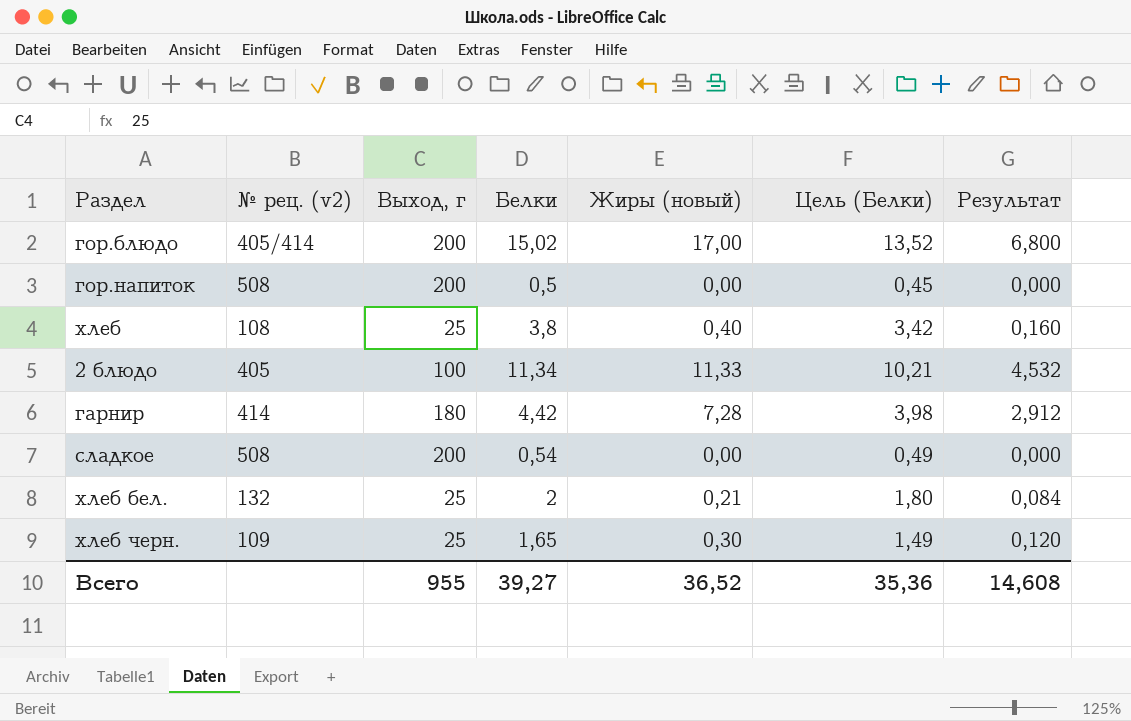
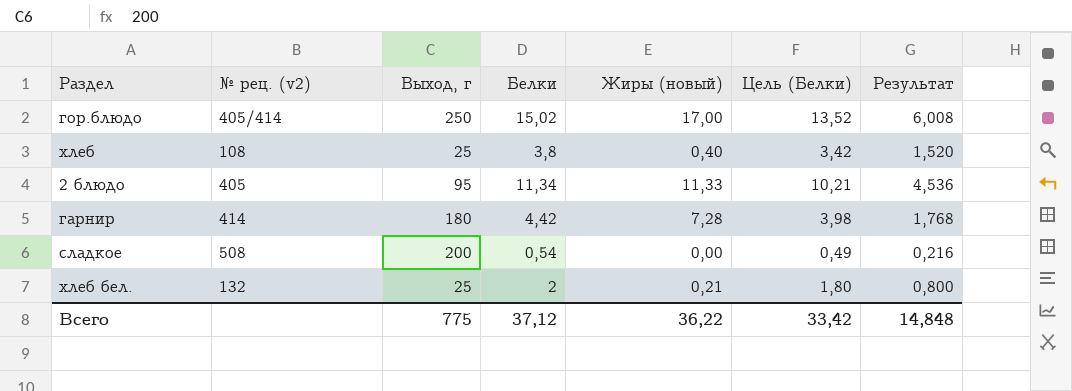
column Результат | formula: [Жиры (новый)] * 0,4 -> [Белки] * 0,4
row гор.напиток: 508 | 200 | 0,5 | 0,00 | 0,45 | 0,000 -> none
row хлеб черн.: 109 | 25 | 1,65 | 0,30 | 1,49 | 0,120 -> none
гор.блюдо | Выход, г: 200 -> 250
2 блюдо | Выход, г: 100 -> 95
Всего | Выход, г: 955 -> 775
Всего | Белки: 39,27 -> 37,12
Всего | Жиры (новый): 36,52 -> 36,22
Всего | Цель (Белки): 35,36 -> 33,42
Всего | Результат: 14,608 -> 14,848

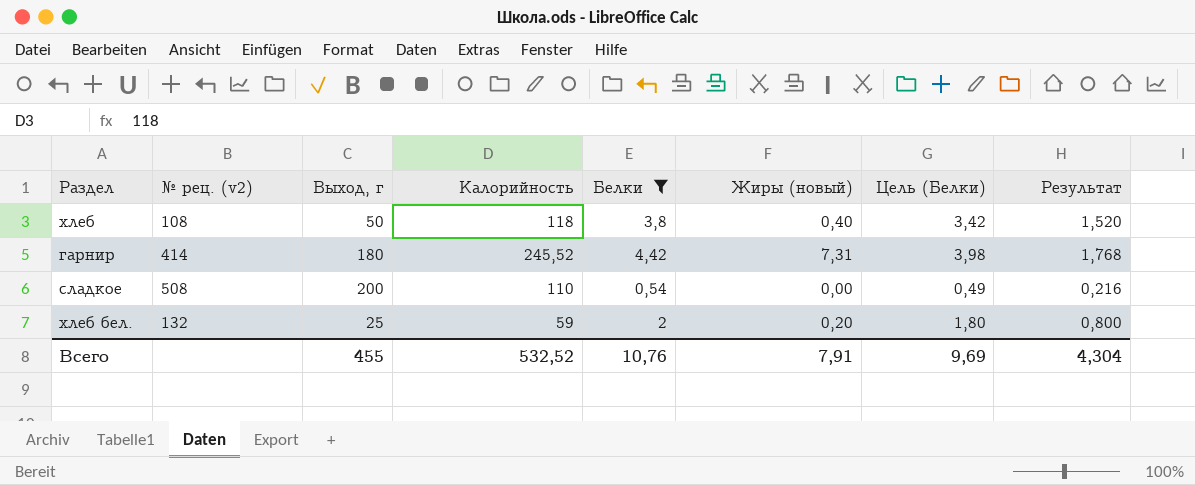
filter: none -> Белки <= 4,42
column Калорийность | position: none -> 4
хлеб | Выход, г: 25 -> 50
гарнир | Жиры (новый): 7,28 -> 7,31
хлеб бел. | Жиры (новый): 0,21 -> 0,20
Всего | Выход, г: 775 -> 455
Всего | Белки: 37,12 -> 10,76
Всего | Жиры (новый): 36,22 -> 7,91
Всего | Цель (Белки): 33,42 -> 9,69
Всего | Результат: 14,848 -> 4,304

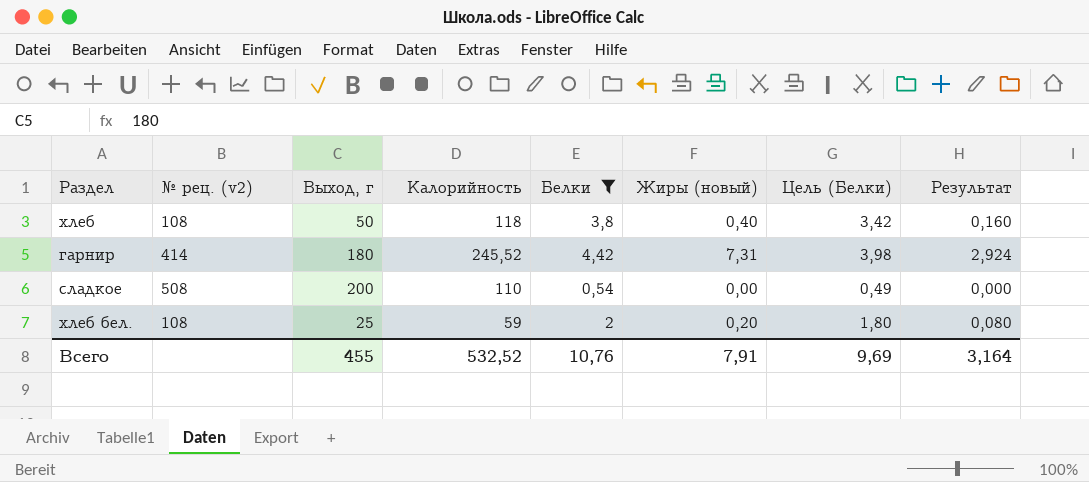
column Результат | formula: [Белки] * 0,4 -> [Жиры (новый)] * 0,4
хлеб бел. | № рец. (v2): 132 -> 108
Всего | Результат: 4,304 -> 3,164

